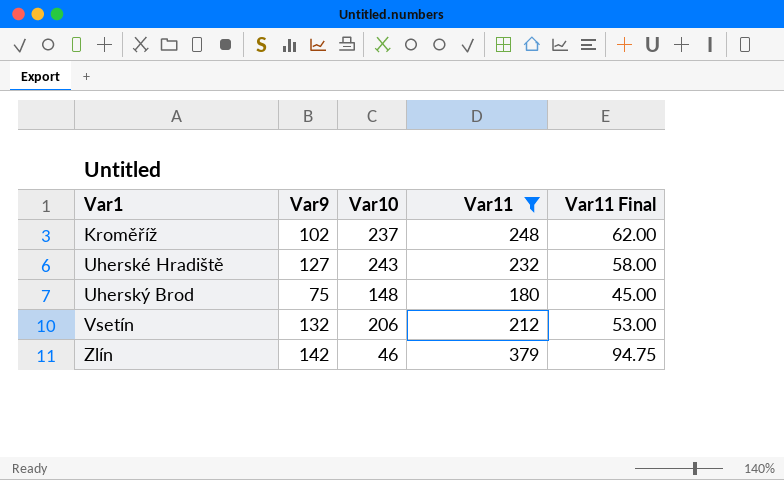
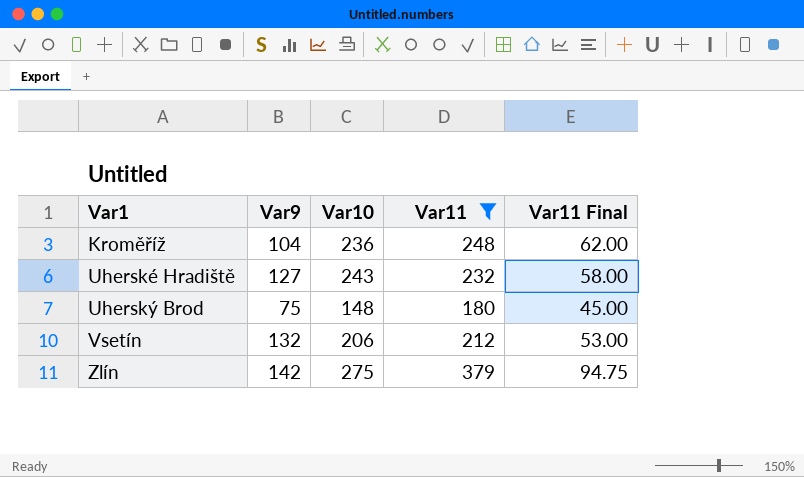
Kroměříž | Var9: 102 -> 104
Kroměříž | Var10: 237 -> 236
Zlín | Var10: 46 -> 275

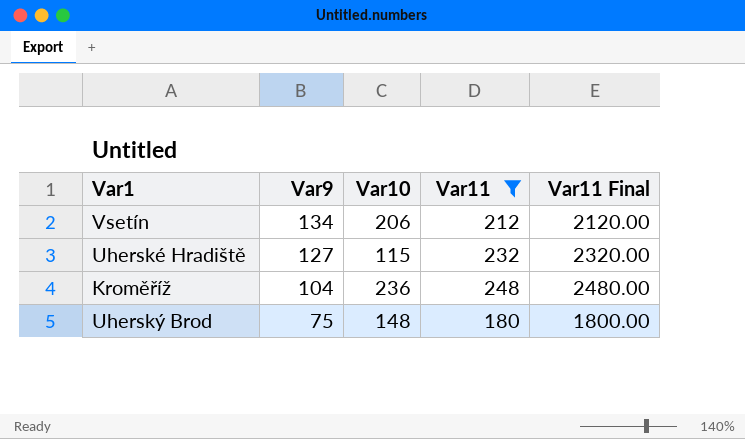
row order: Var1 ascending -> Var9 descending
column Var11 Final | formula: [Var11] * 0.25 -> [Var11] * 10
row Zlín: 142 | 275 | 379 | 94.75 -> none
Vsetín | Var9: 132 -> 134
Uherské Hradiště | Var10: 243 -> 115

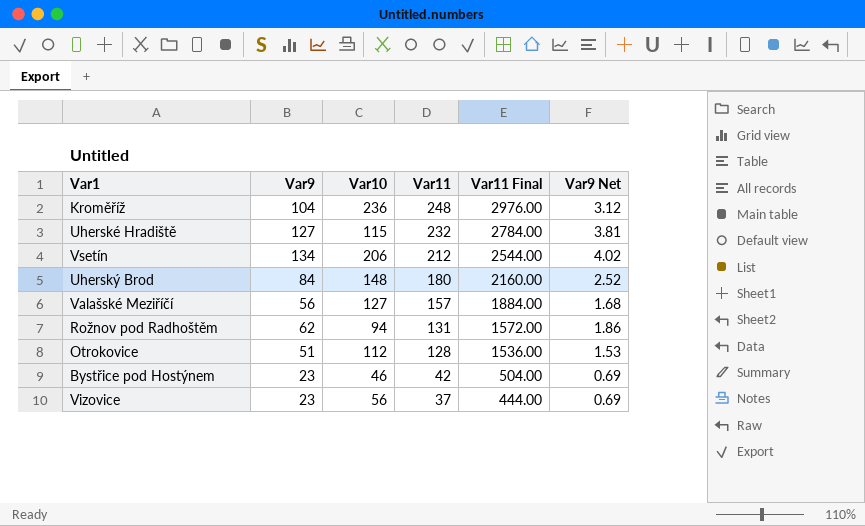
filter: Var11 >= 180 -> none
row order: Var9 descending -> Var11 descending
column Var11 Final | formula: [Var11] * 10 -> [Var11] * 12
column Var9 Net | formula: none -> [Var9] * 0.03
Uherský Brod | Var9: 75 -> 84

